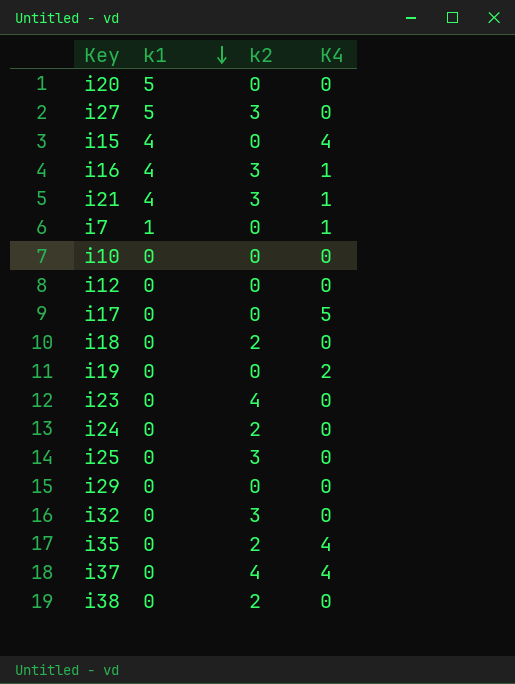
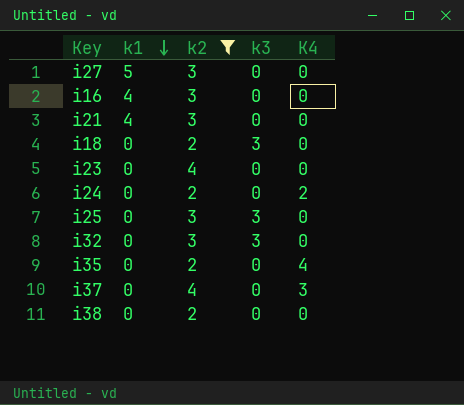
filter: none -> k2 != 0
column k3 | position: none -> 4
i16 | K4: 1 -> 0
i21 | K4: 1 -> 0
i24 | K4: 0 -> 2
i37 | K4: 4 -> 3

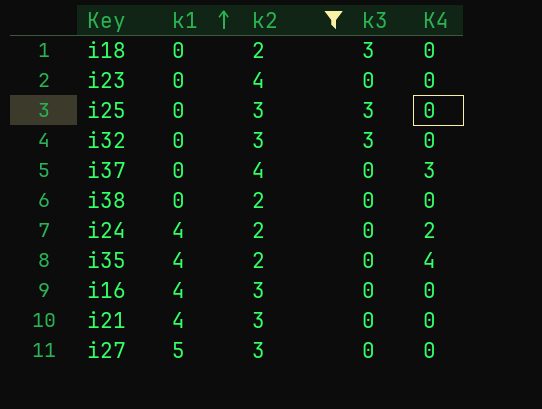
row order: k1 descending -> k1 ascending
i24 | k1: 0 -> 4
i35 | k1: 0 -> 4

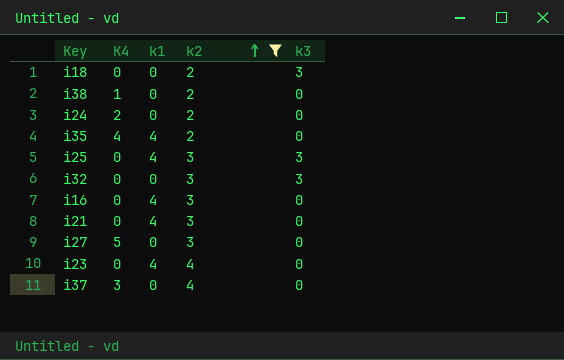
row order: k1 ascending -> k2 ascending
column K4 | position: 5 -> 2
i38 | K4: 0 -> 1
i24 | k1: 4 -> 0
i25 | k1: 0 -> 4
i27 | K4: 0 -> 5
i27 | k1: 5 -> 0
i23 | k1: 0 -> 4

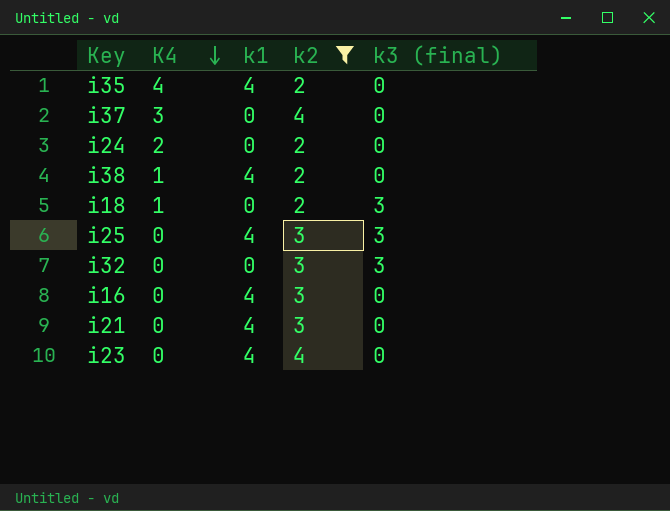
row order: k2 ascending -> K4 descending
column name: k3 -> k3 (final)
row i27: 5 | 0 | 3 | 0 -> none
i38 | k1: 0 -> 4
i18 | K4: 0 -> 1

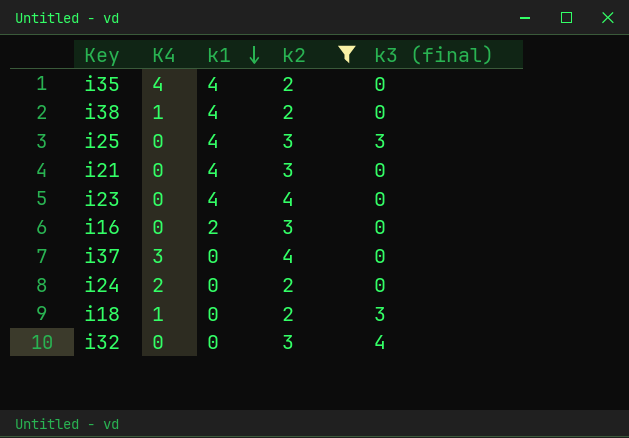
row order: K4 descending -> k1 descending
i16 | k1: 4 -> 2
i32 | k3 (final): 3 -> 4

